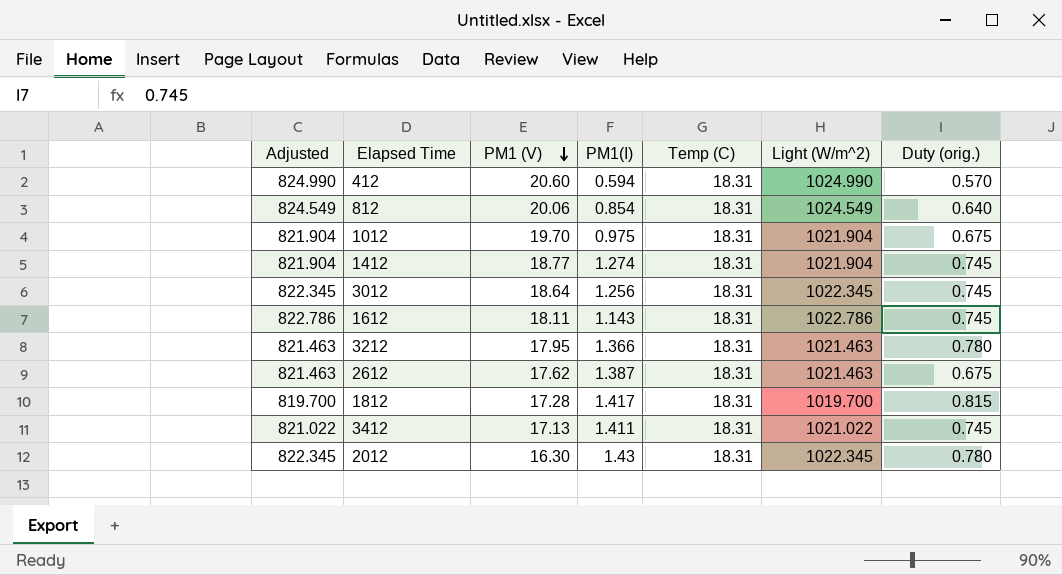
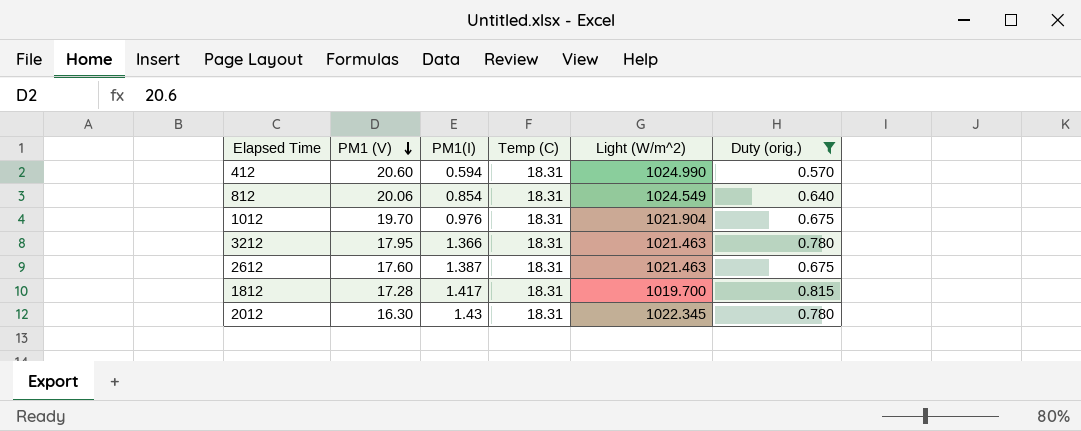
filter: none -> Duty (orig.) != 0.745
column Adjusted | formula: [Light (W/m^2)] - 200 -> none
1012 | PM1(I): 0.975 -> 0.976
2612 | PM1 (V): 17.62 -> 17.60

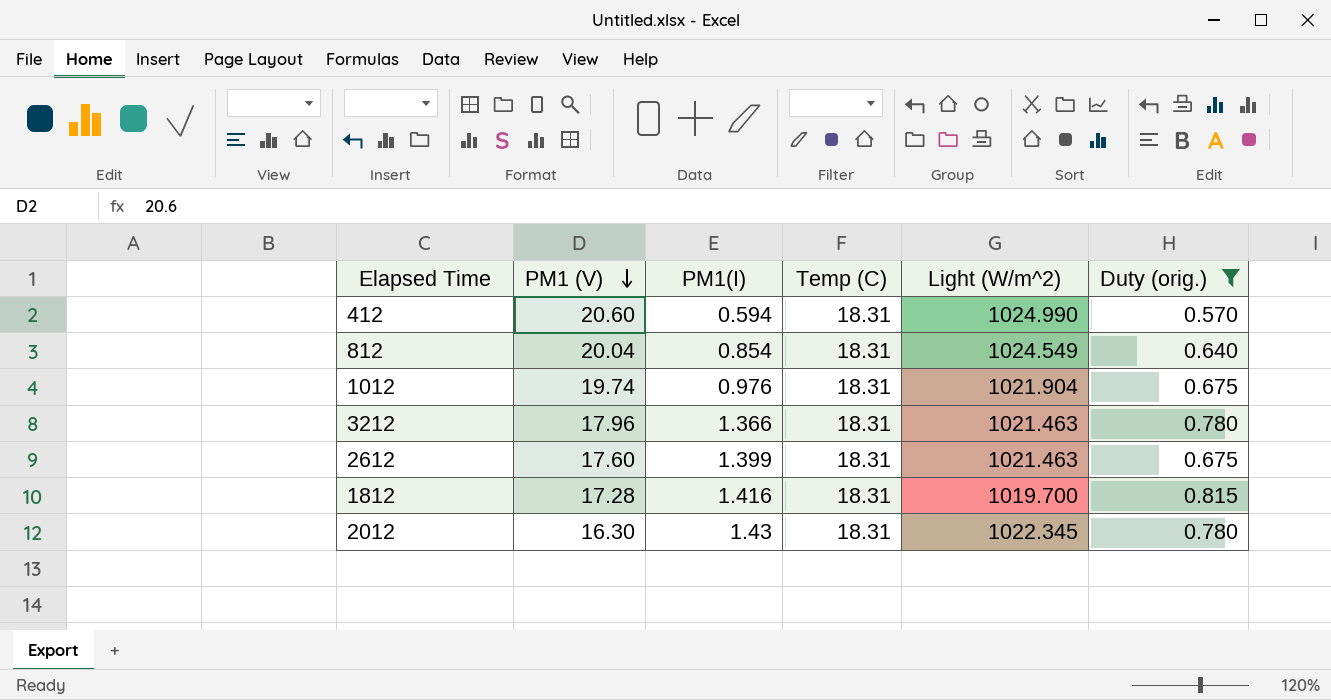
812 | PM1 (V): 20.06 -> 20.04
1012 | PM1 (V): 19.70 -> 19.74
3212 | PM1 (V): 17.95 -> 17.96
2612 | PM1(I): 1.387 -> 1.399
1812 | PM1(I): 1.417 -> 1.416

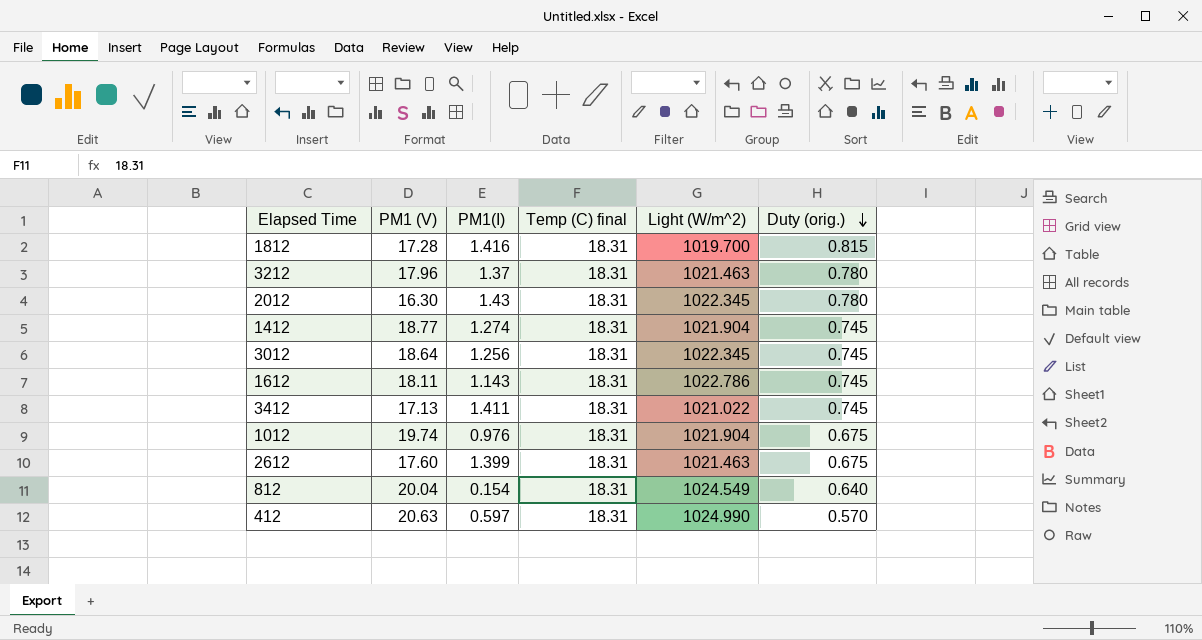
filter: Duty (orig.) != 0.745 -> none
row order: PM1 (V) descending -> Duty (orig.) descending
column name: Temp (C) -> Temp (C) final
3212 | PM1(I): 1.366 -> 1.37
812 | PM1(I): 0.854 -> 0.154
412 | PM1 (V): 20.60 -> 20.63
412 | PM1(I): 0.594 -> 0.597

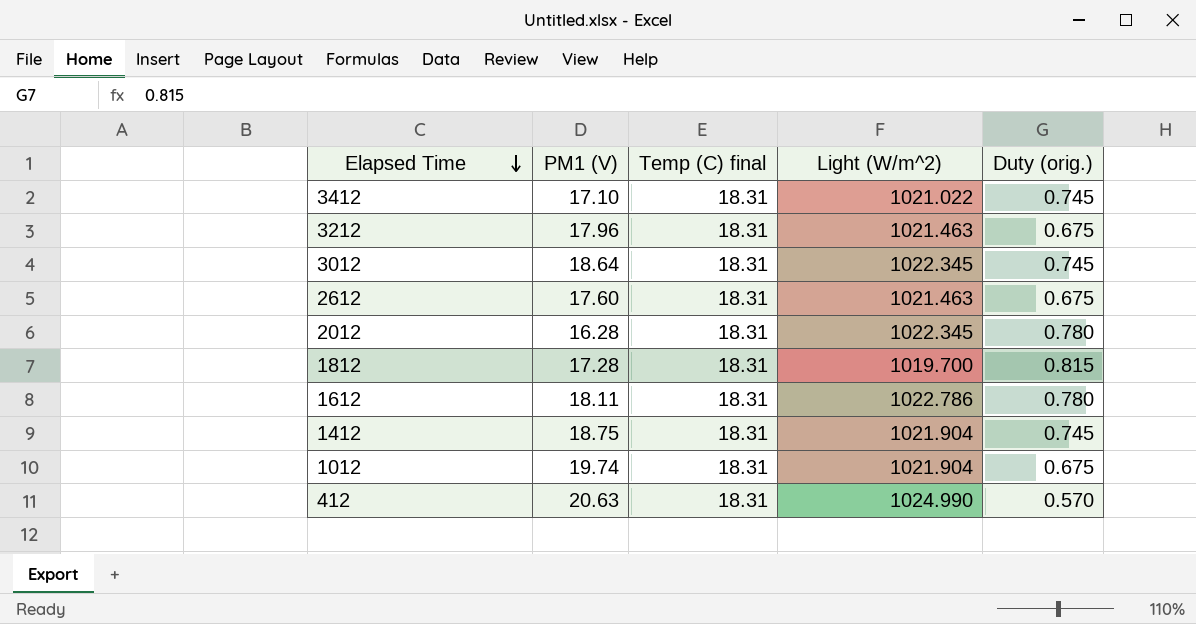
row order: Duty (orig.) descending -> Elapsed Time descending
column PM1(I) | position: 3 -> none
row 812: 20.04 | 0.154 | 18.31 | 1024.549 | 0.640 -> none
3412 | PM1 (V): 17.13 -> 17.10
3212 | Duty (orig.): 0.780 -> 0.675
2012 | PM1 (V): 16.30 -> 16.28
1612 | Duty (orig.): 0.745 -> 0.780
1412 | PM1 (V): 18.77 -> 18.75

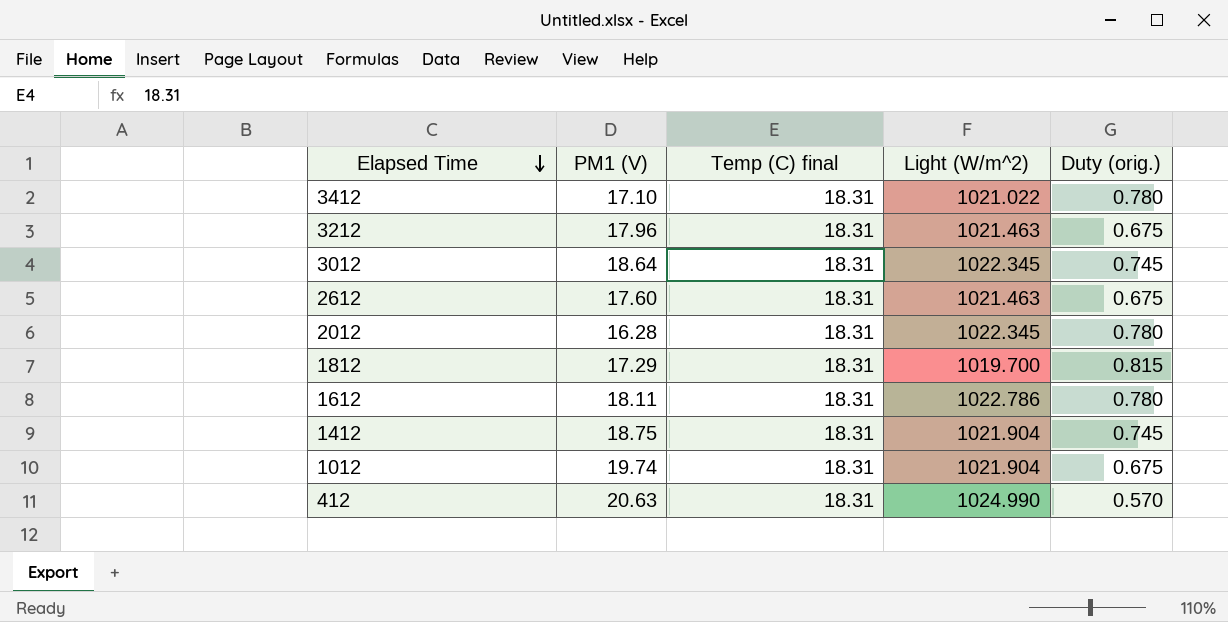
3412 | Duty (orig.): 0.745 -> 0.780
1812 | PM1 (V): 17.28 -> 17.29

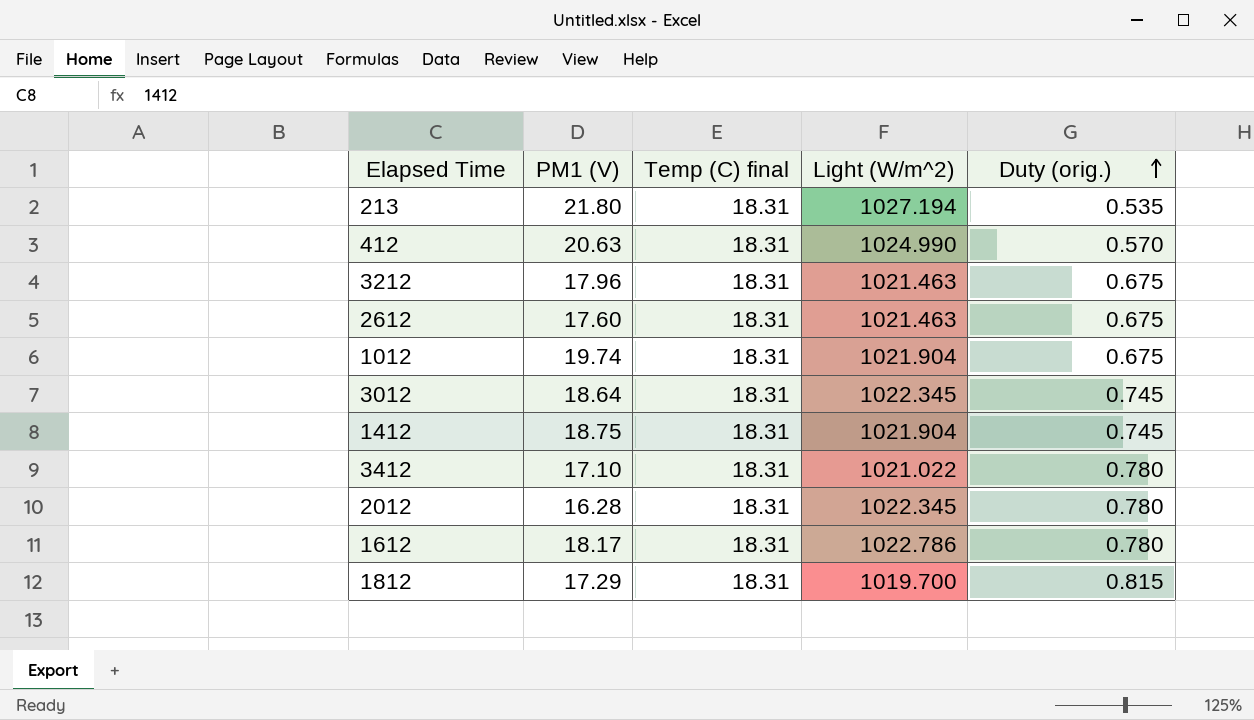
row order: Elapsed Time descending -> Duty (orig.) ascending
row 213: none -> 21.80 | 18.31 | 1027.194 | 0.535
1612 | PM1 (V): 18.11 -> 18.17

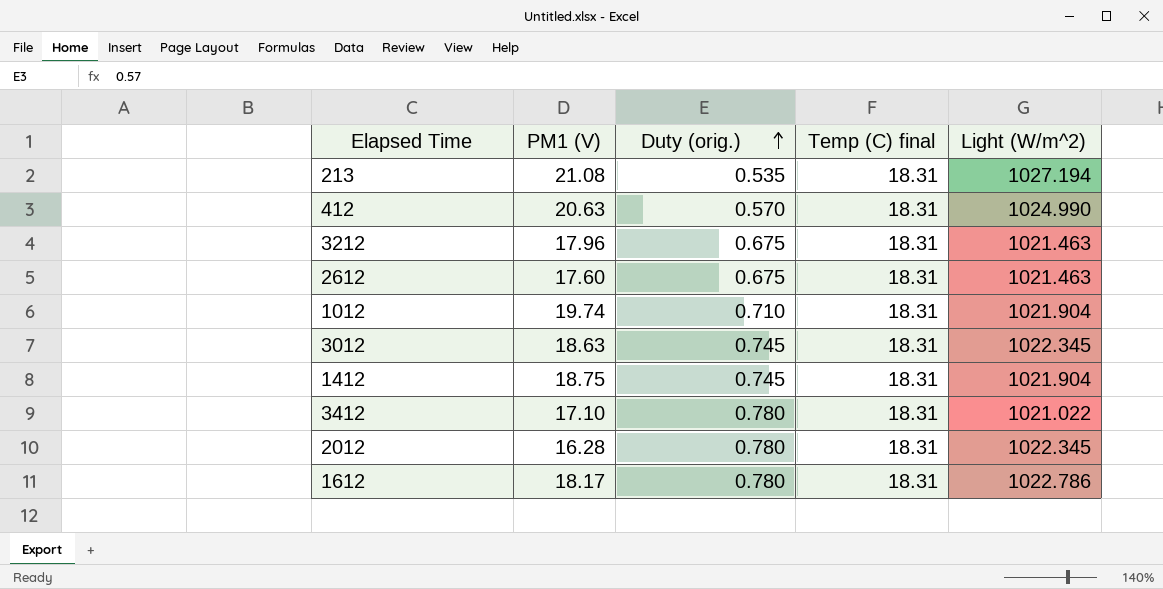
column Duty (orig.) | position: 5 -> 3
row 1812: 17.29 | 18.31 | 1019.700 | 0.815 -> none
213 | PM1 (V): 21.80 -> 21.08
1012 | Duty (orig.): 0.675 -> 0.710
3012 | PM1 (V): 18.64 -> 18.63

